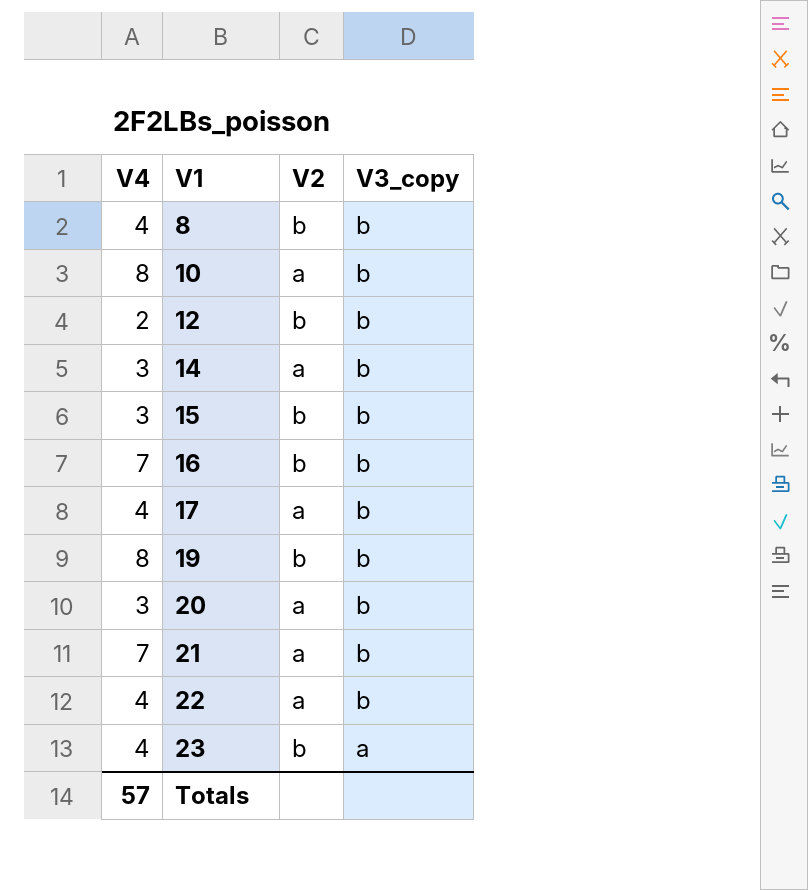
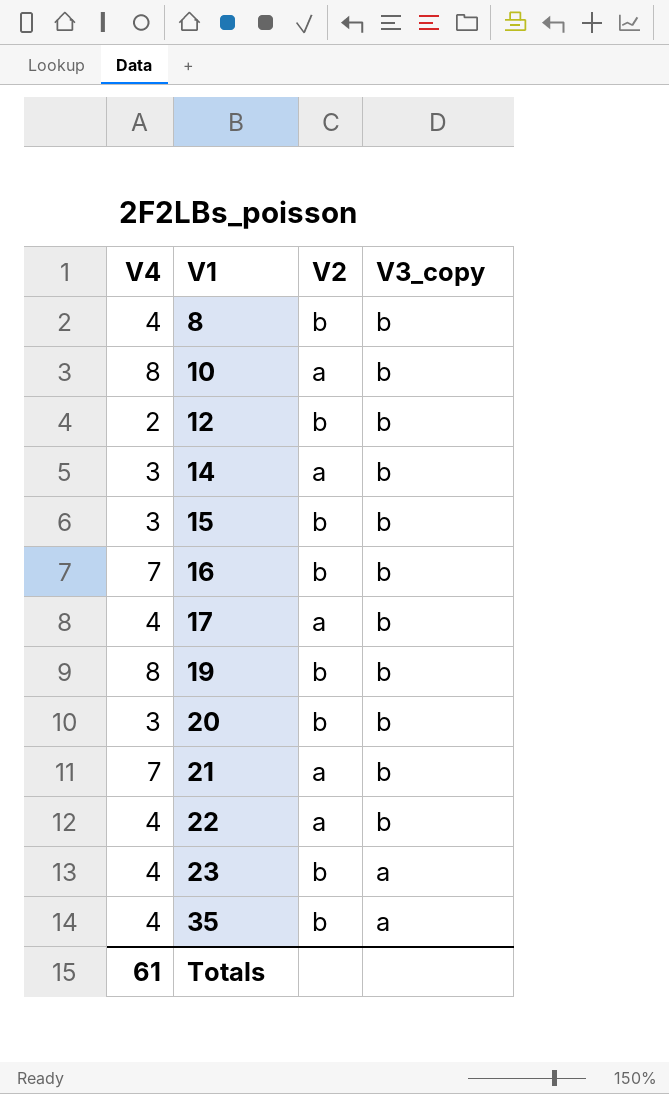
20 | V2: a -> b
row 35: none -> 4 | b | a
Totals | V4: 57 -> 61

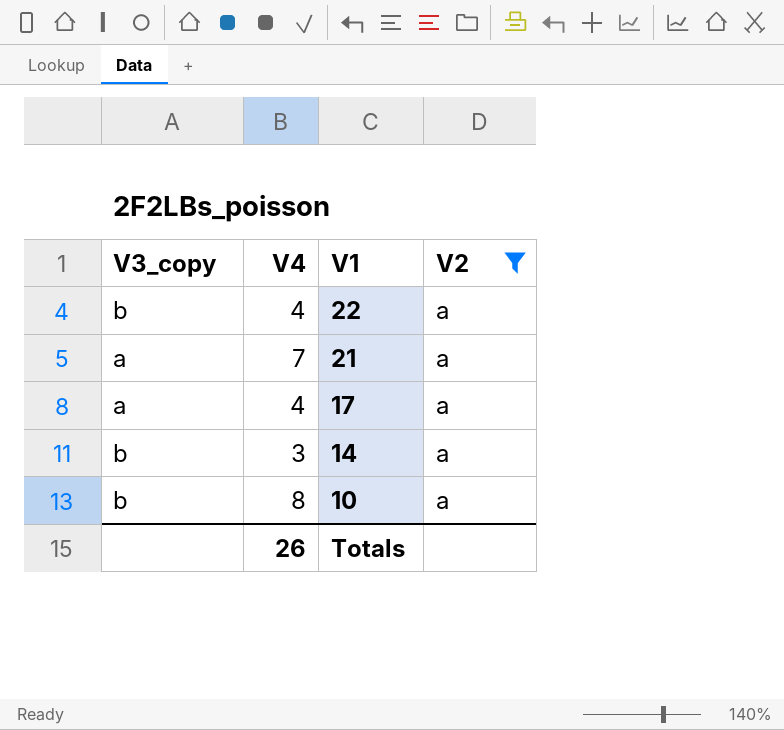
filter: none -> V2 = a
row order: V1 ascending -> V1 descending
column V3_copy | position: 4 -> 1
21 | V3_copy: b -> a
17 | V3_copy: b -> a
Totals | V4: 61 -> 26

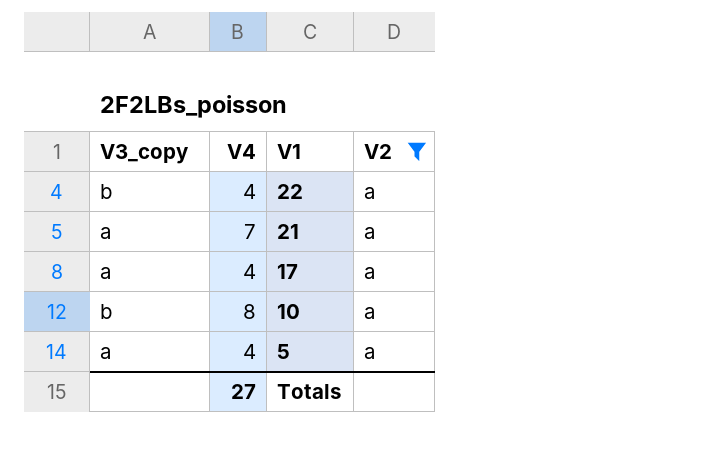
row 14: b | 3 | a -> none
row 5: none -> a | 4 | a
Totals | V4: 26 -> 27

